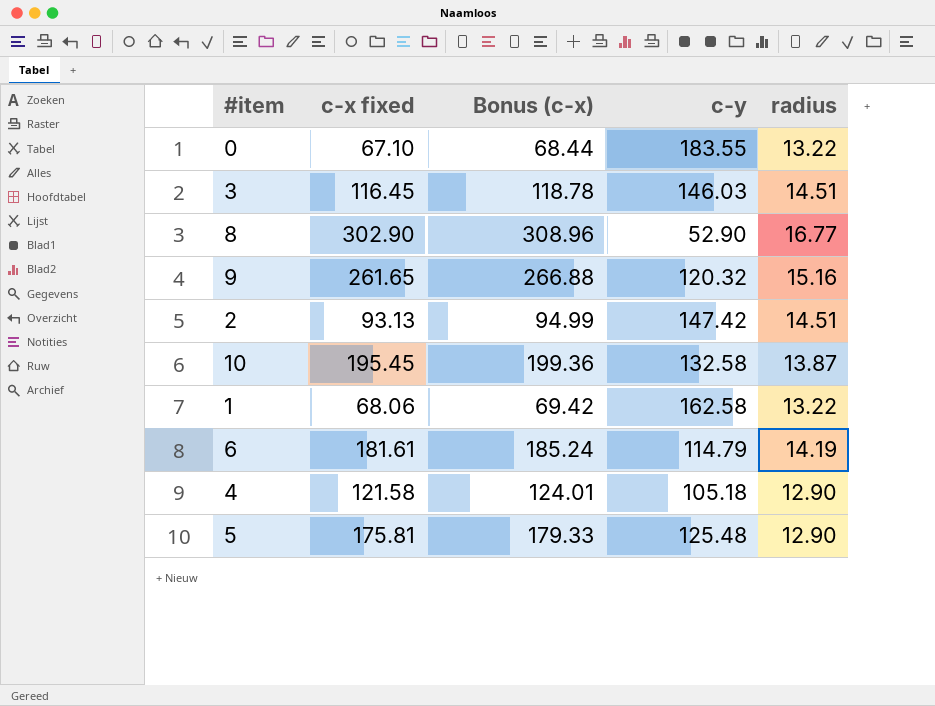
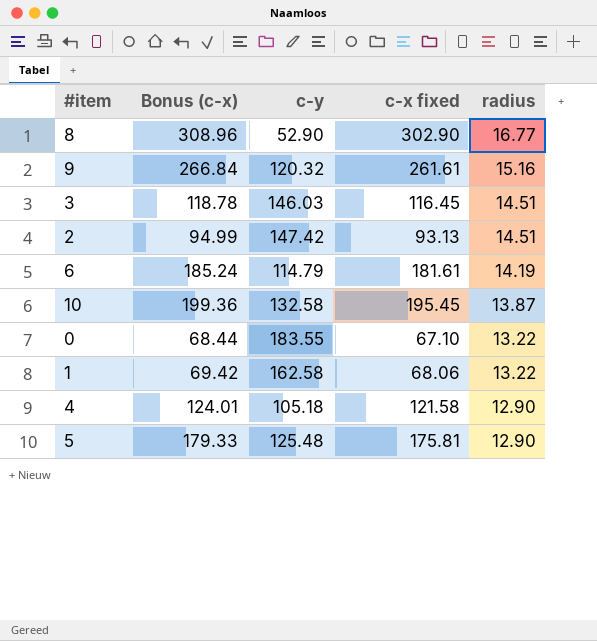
row order: none -> radius descending
column c-x fixed | position: 2 -> 4
9 | Bonus (c-x): 266.88 -> 266.84
9 | c-x fixed: 261.65 -> 261.61

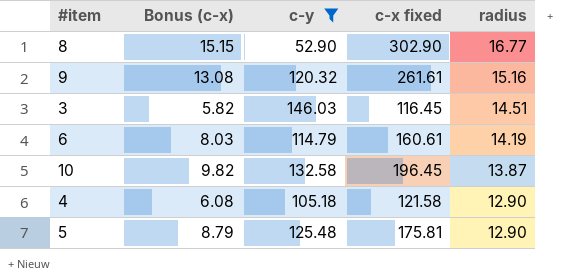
filter: none -> c-y <= 146.03
column Bonus (c-x) | formula: [c-x fixed] * 1.02 -> [c-x fixed] * 0.05
6 | c-x fixed: 181.61 -> 160.61
10 | c-x fixed: 195.45 -> 196.45

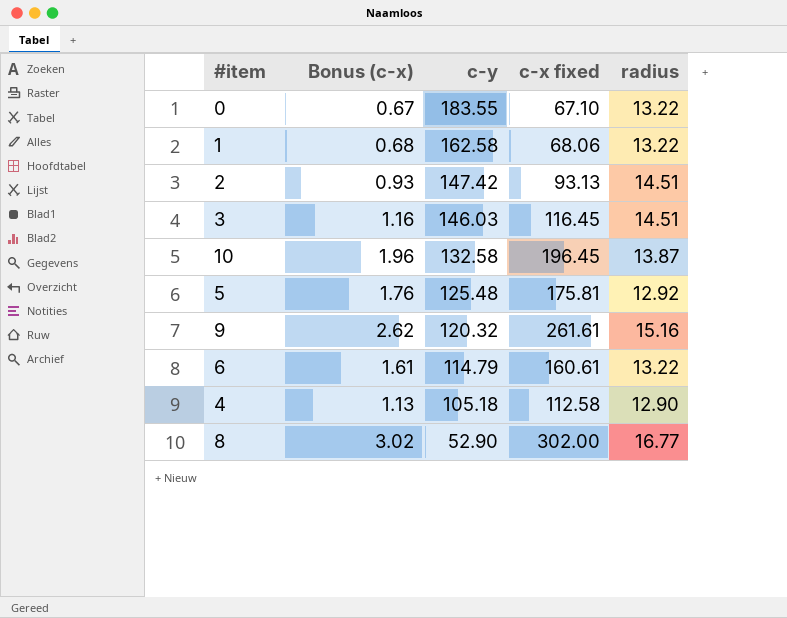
filter: c-y <= 146.03 -> none
row order: radius descending -> c-y descending
column Bonus (c-x) | formula: [c-x fixed] * 0.05 -> [c-x fixed] * 0.01
5 | radius: 12.90 -> 12.92
6 | radius: 14.19 -> 13.22
4 | c-x fixed: 121.58 -> 112.58
8 | c-x fixed: 302.90 -> 302.00

